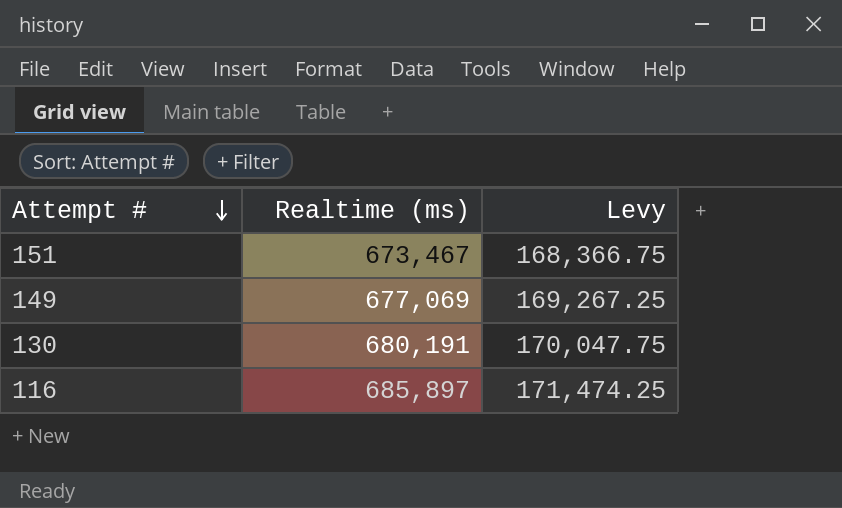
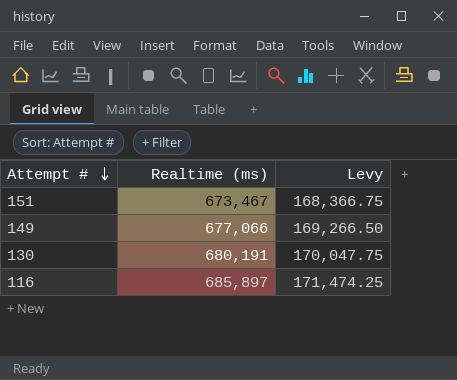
149 | Realtime (ms): 677,069 -> 677,066
149 | Levy: 169,267.25 -> 169,266.50

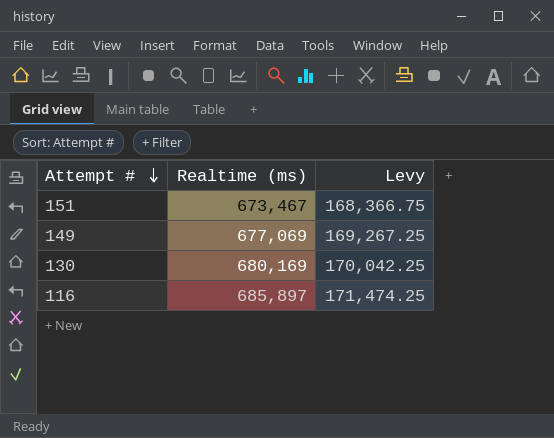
149 | Realtime (ms): 677,066 -> 677,069
149 | Levy: 169,266.50 -> 169,267.25
130 | Realtime (ms): 680,191 -> 680,169
130 | Levy: 170,047.75 -> 170,042.25

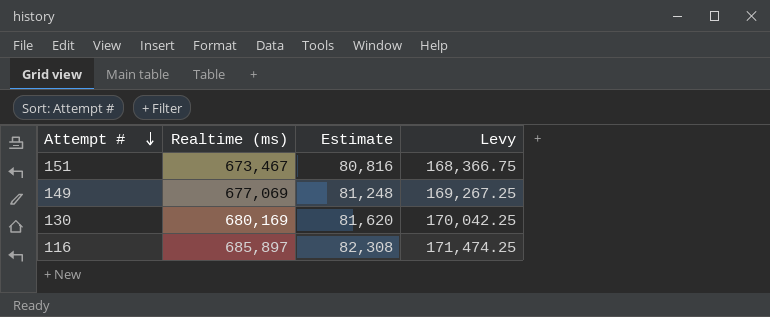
column Estimate | formula: none -> [Realtime (ms)] * 0.12

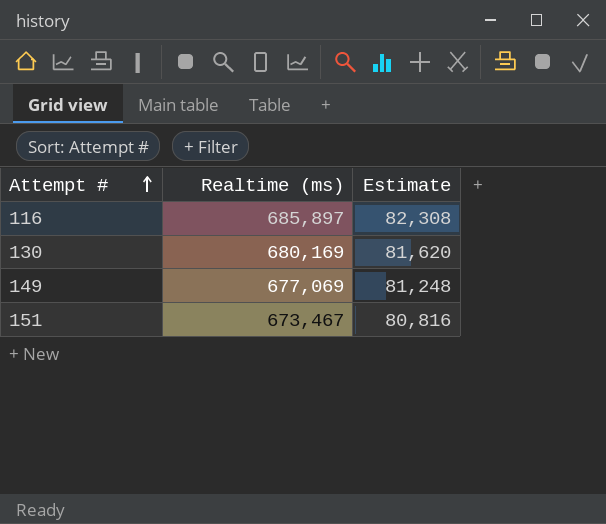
row order: Attempt # descending -> Attempt # ascending
column Levy | formula: [Realtime (ms)] * 0.25 -> none

